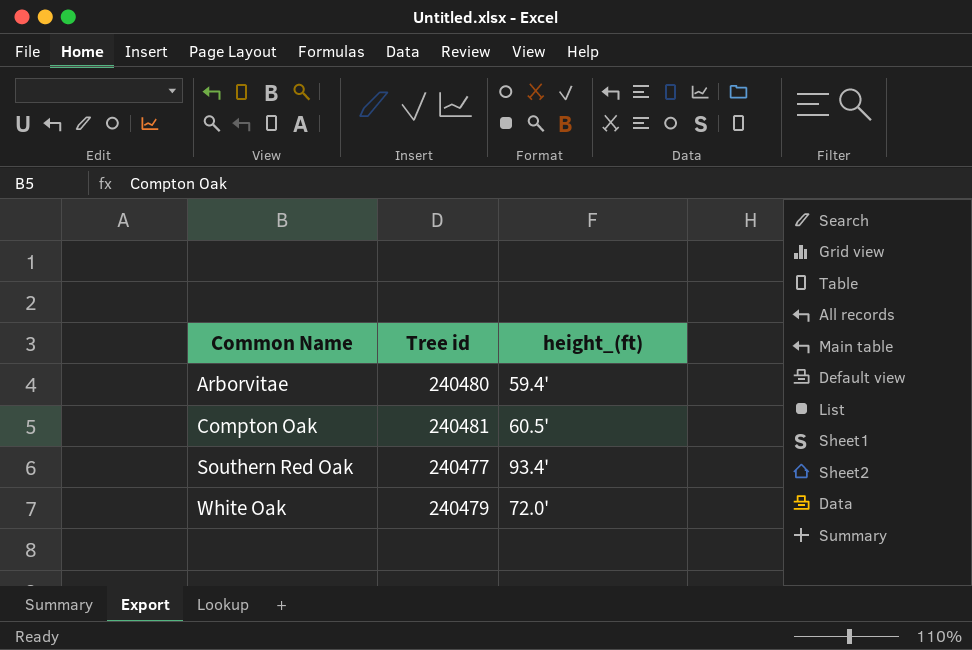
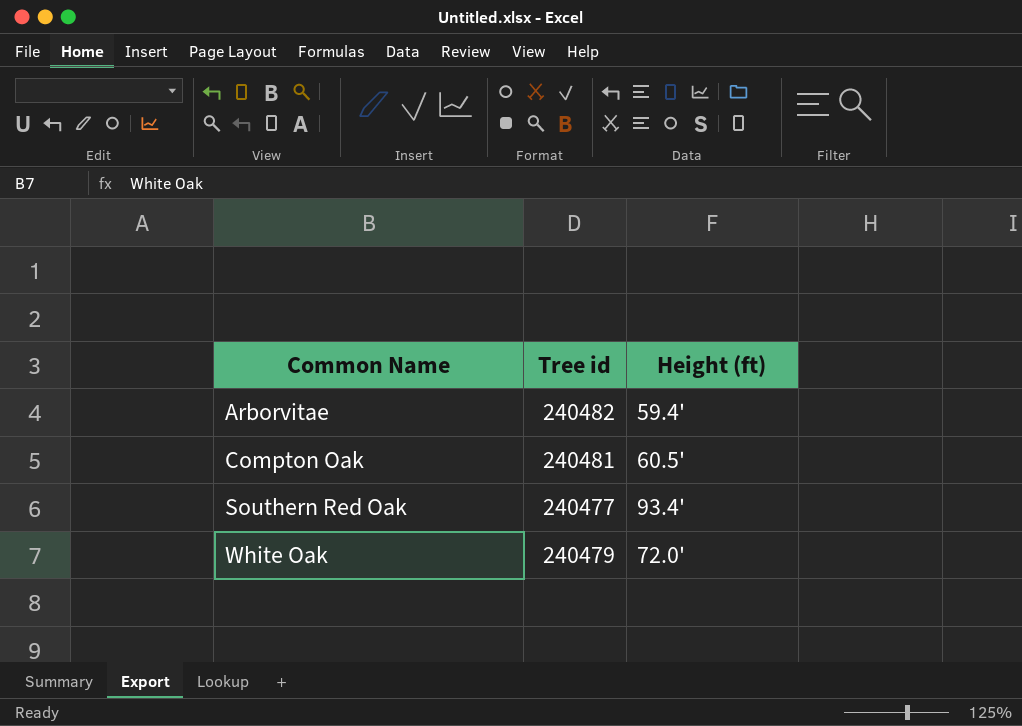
column name: height_(ft) -> Height (ft)
Arborvitae | Tree id: 240480 -> 240482

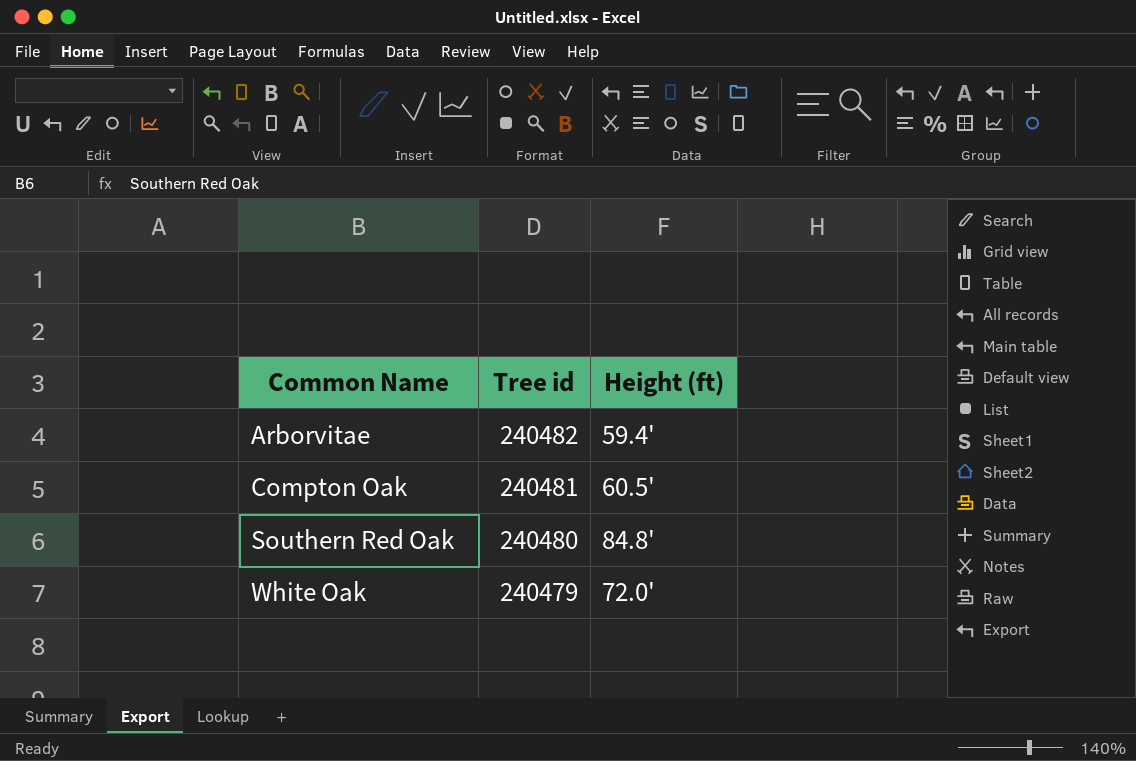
Southern Red Oak | Tree id: 240477 -> 240480
Southern Red Oak | Height (ft): 93.4' -> 84.8'

